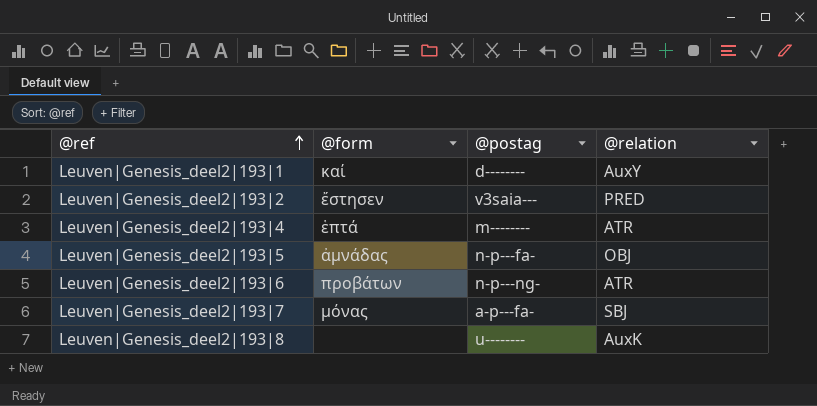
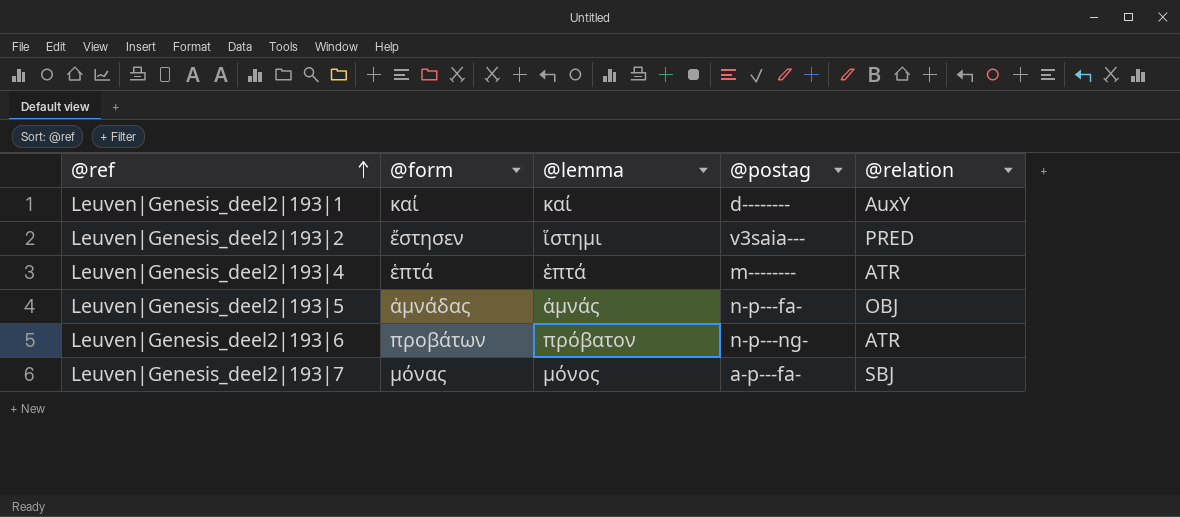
column @lemma | position: none -> 3
row Leuven|Genesis_deel2|193|8: none | u-------- | AuxK -> none

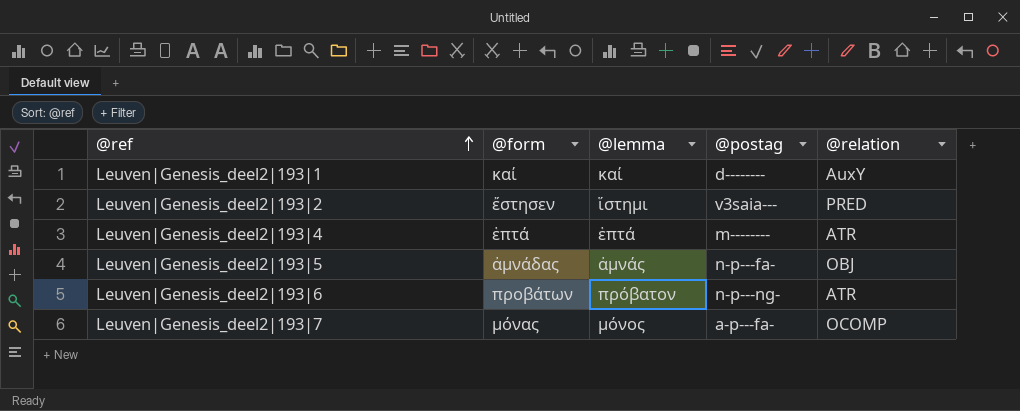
Leuven|Genesis_deel2|193|7 | @relation: SBJ -> OCOMP

